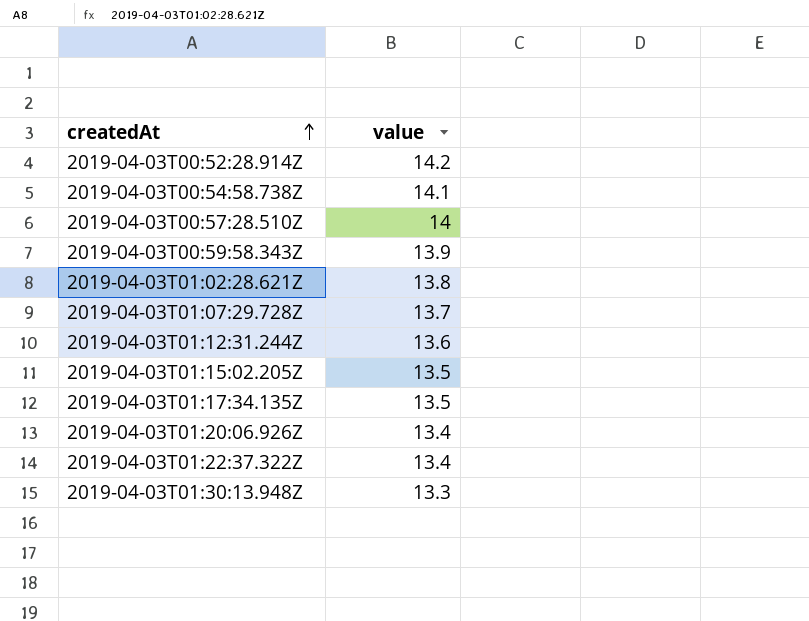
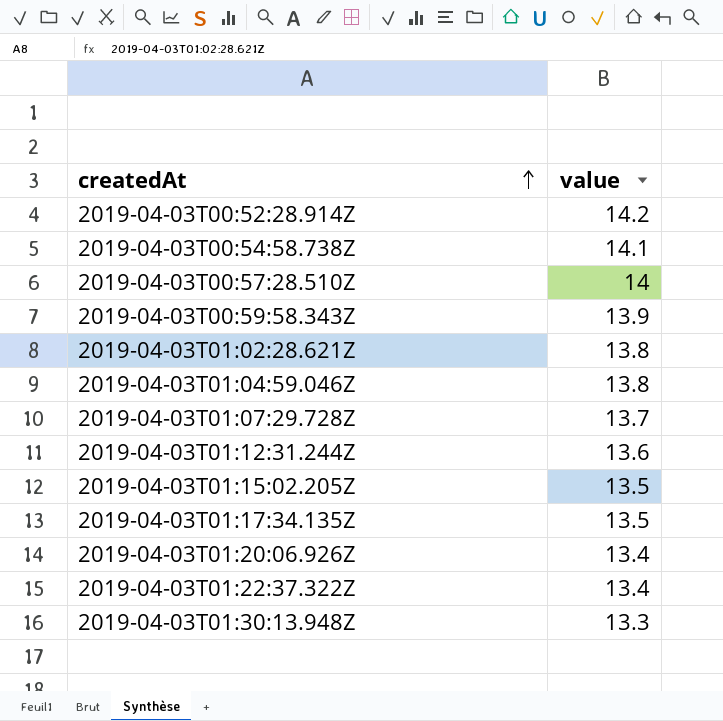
row 2019-04-03T01:04:59.046Z: none -> 13.8

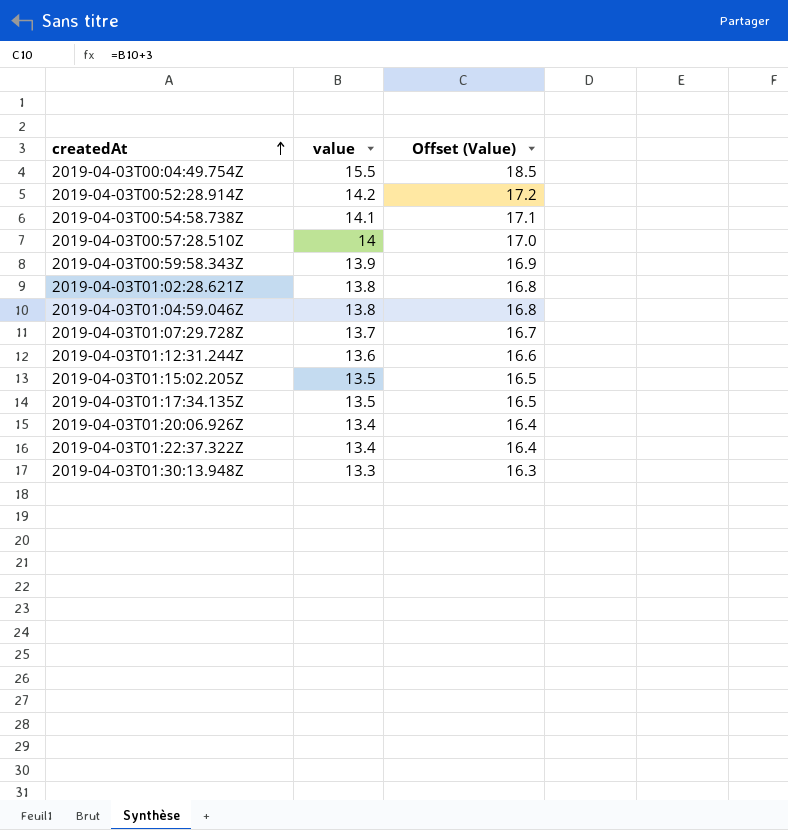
column Offset (Value) | formula: none -> [value] + 3
row 2019-04-03T00:04:49.754Z: none -> 15.5 | 18.5

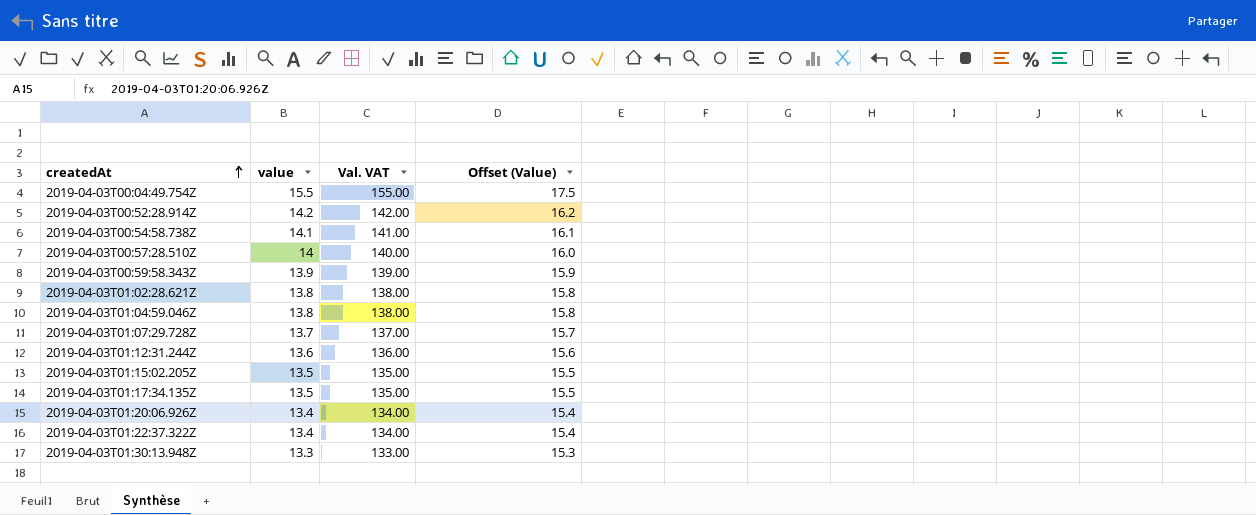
column Val. VAT | formula: none -> [value] * 10
column Offset (Value) | formula: [value] + 3 -> [value] + 2

